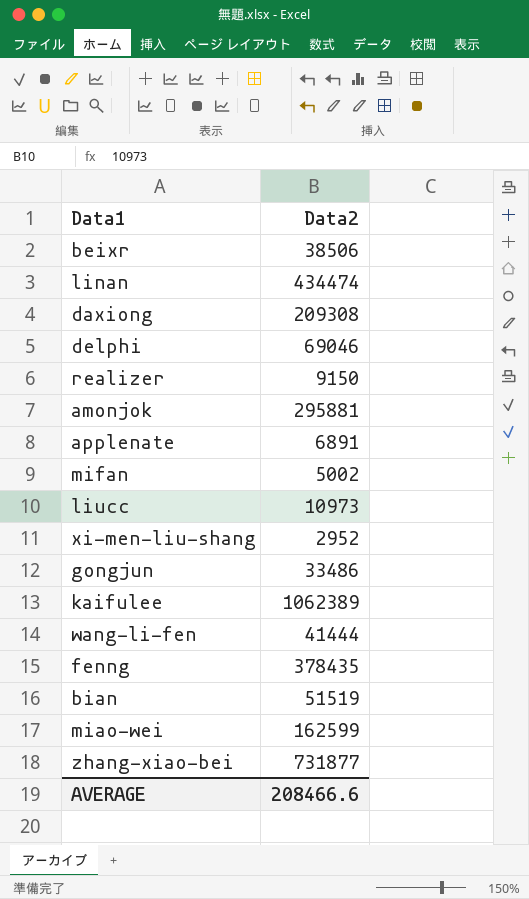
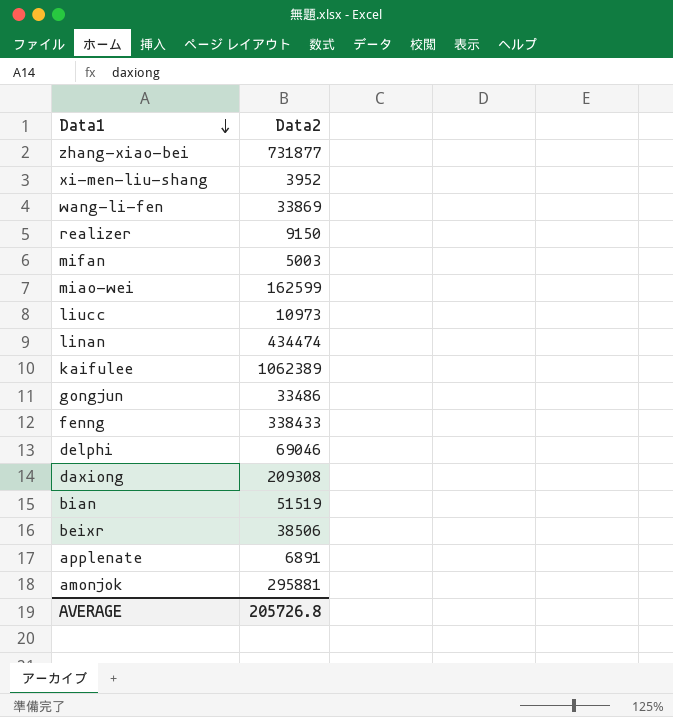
row order: none -> Data1 descending
xi-men-liu-shang | Data2: 2952 -> 3952
wang-li-fen | Data2: 41444 -> 33869
mifan | Data2: 5002 -> 5003
fenng | Data2: 378435 -> 338433
AVERAGE | Data2: 208466.6 -> 205726.8

